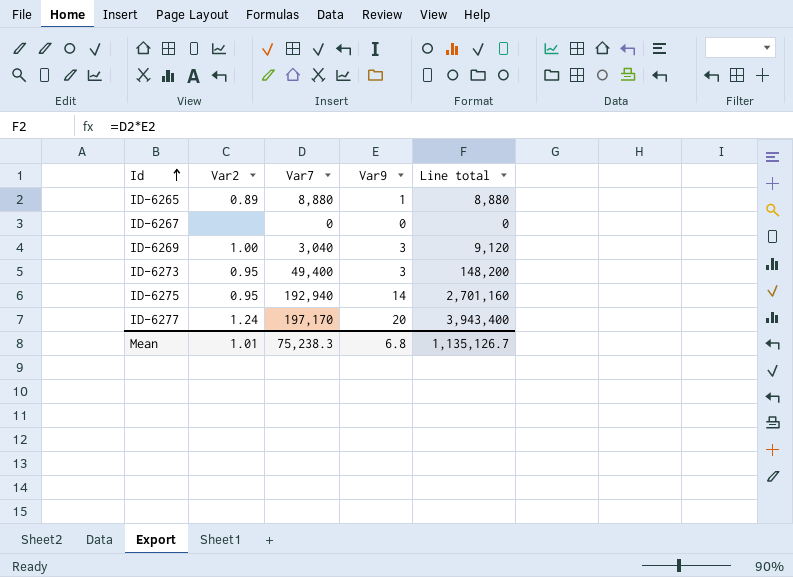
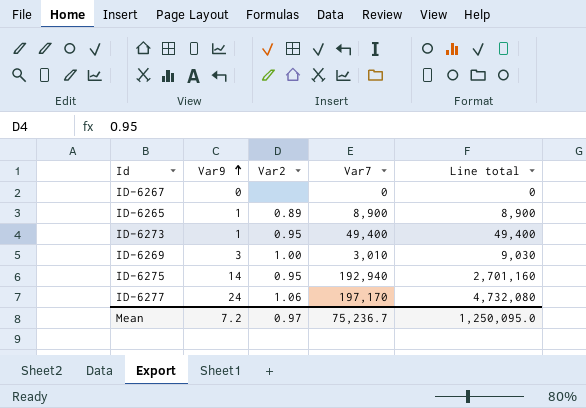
row order: Id ascending -> Var9 ascending
column Var9 | position: 4 -> 2
ID-6265 | Var7: 8,880 -> 8,900
ID-6265 | Line total: 8,880 -> 8,900
ID-6273 | Var9: 3 -> 1
ID-6273 | Line total: 148,200 -> 49,400
ID-6269 | Var7: 3,040 -> 3,010
ID-6269 | Line total: 9,120 -> 9,030
ID-6277 | Var9: 20 -> 24
ID-6277 | Var2: 1.24 -> 1.06
ID-6277 | Line total: 3,943,400 -> 4,732,080
Mean | Var9: 6.8 -> 7.2
Mean | Var2: 1.01 -> 0.97
Mean | Var7: 75,238.3 -> 75,236.7
Mean | Line total: 1,135,126.7 -> 1,250,095.0

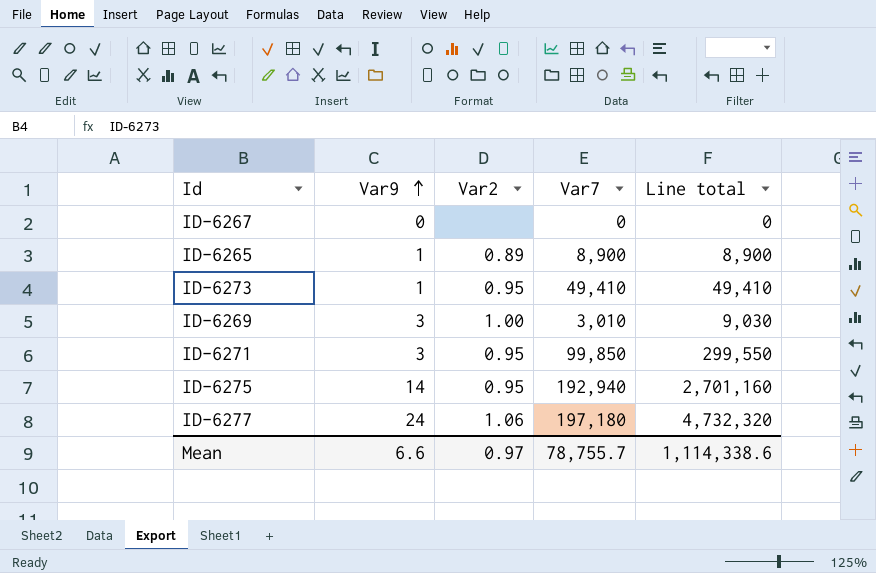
ID-6273 | Var7: 49,400 -> 49,410
ID-6273 | Line total: 49,400 -> 49,410
row ID-6271: none -> 3 | 0.95 | 99,850 | 299,550
ID-6277 | Var7: 197,170 -> 197,180
ID-6277 | Line total: 4,732,080 -> 4,732,320
Mean | Var9: 7.2 -> 6.6
Mean | Var7: 75,236.7 -> 78,755.7
Mean | Line total: 1,250,095.0 -> 1,114,338.6

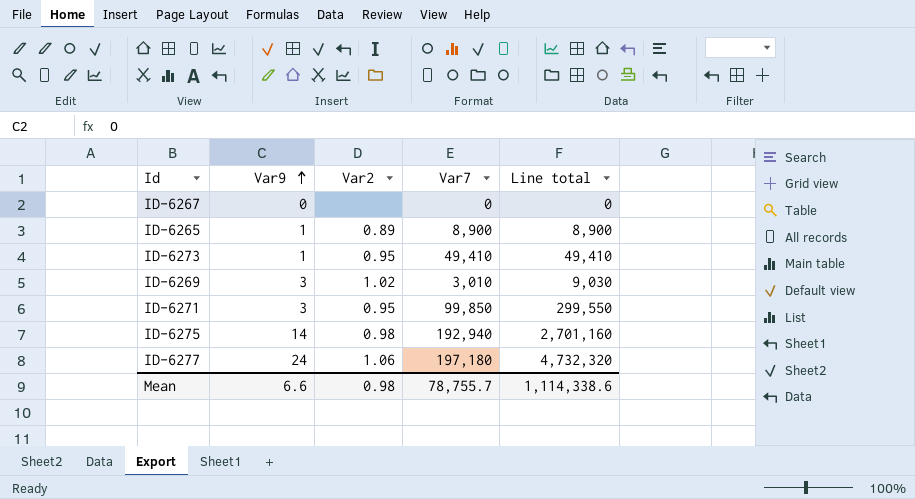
ID-6269 | Var2: 1.00 -> 1.02
ID-6275 | Var2: 0.95 -> 0.98
Mean | Var2: 0.97 -> 0.98

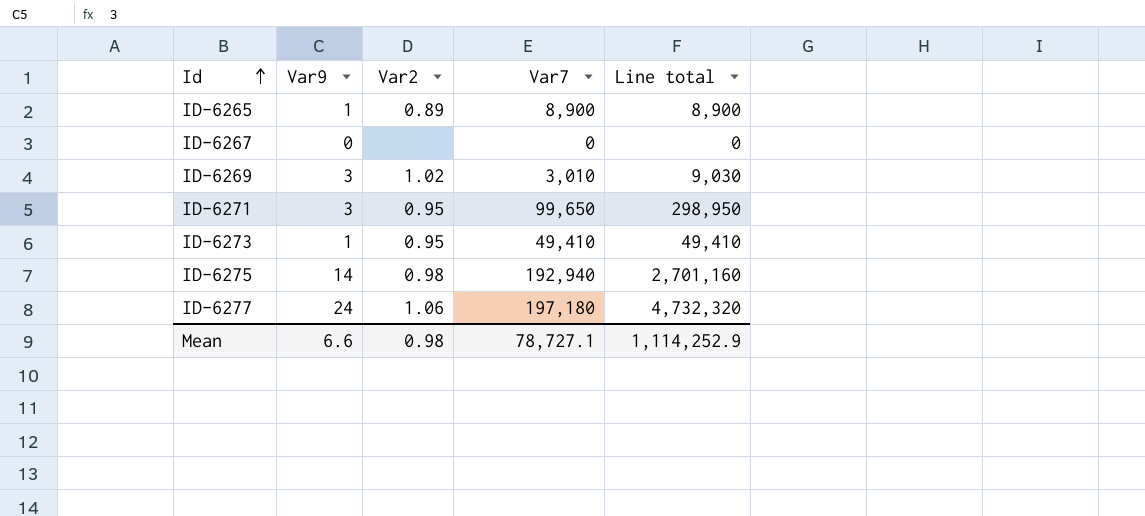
row order: Var9 ascending -> Id ascending
ID-6271 | Var7: 99,850 -> 99,650
ID-6271 | Line total: 299,550 -> 298,950
Mean | Var7: 78,755.7 -> 78,727.1
Mean | Line total: 1,114,338.6 -> 1,114,252.9

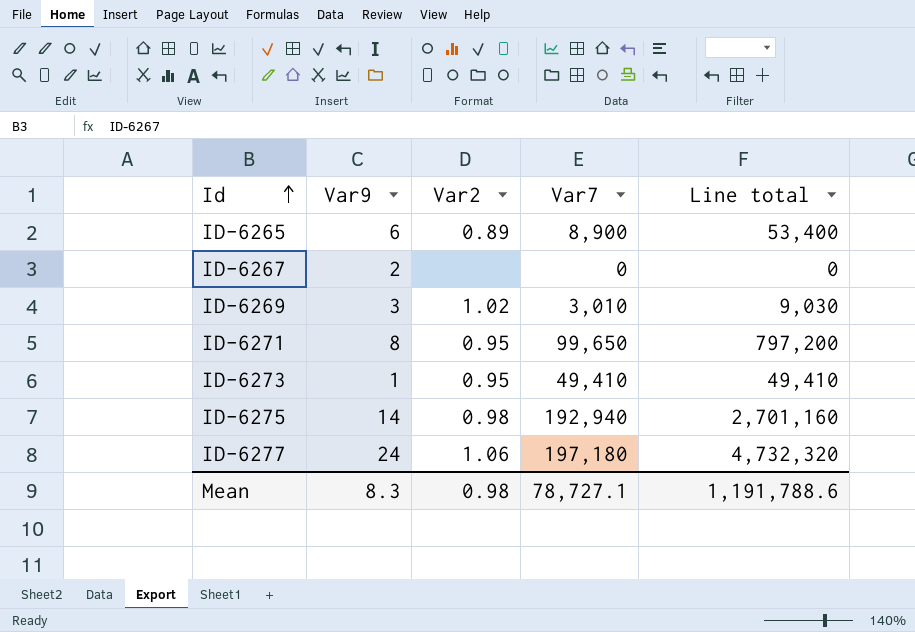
ID-6265 | Var9: 1 -> 6
ID-6265 | Line total: 8,900 -> 53,400
ID-6267 | Var9: 0 -> 2
ID-6271 | Var9: 3 -> 8
ID-6271 | Line total: 298,950 -> 797,200
Mean | Var9: 6.6 -> 8.3
Mean | Line total: 1,114,252.9 -> 1,191,788.6

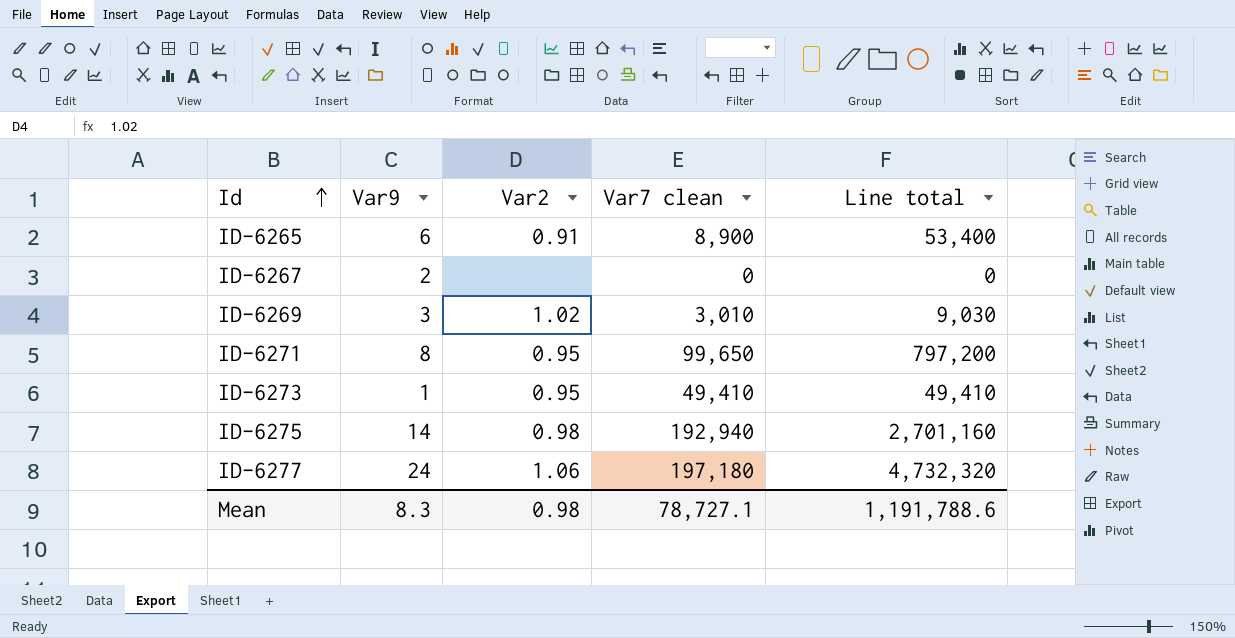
column name: Var7 -> Var7 clean
ID-6265 | Var2: 0.89 -> 0.91

